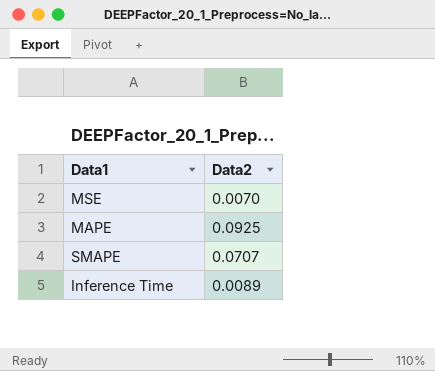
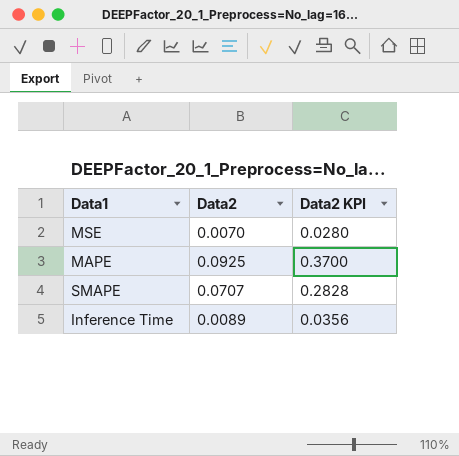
column Data2 KPI | formula: none -> [Data2] * 4

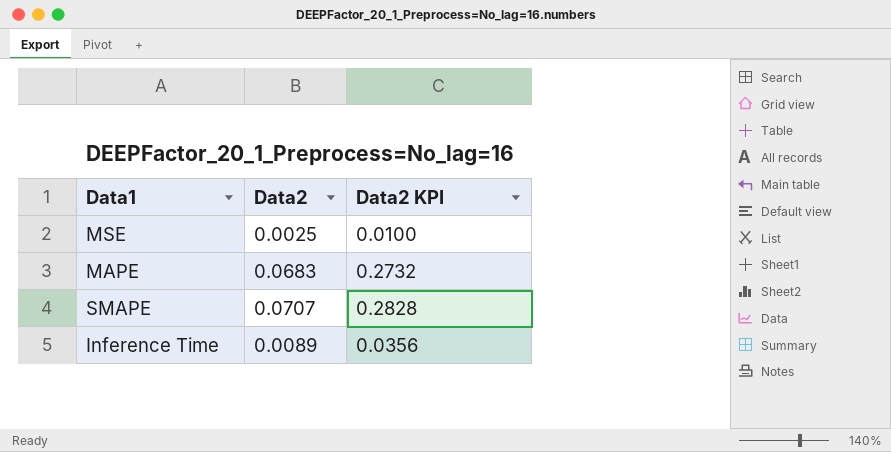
MSE | Data2: 0.0070 -> 0.0025
MSE | Data2 KPI: 0.0280 -> 0.0100
MAPE | Data2: 0.0925 -> 0.0683
MAPE | Data2 KPI: 0.3700 -> 0.2732

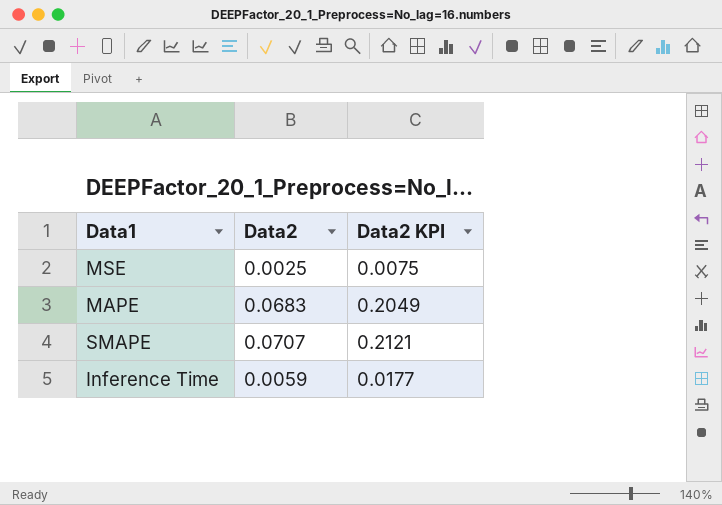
column Data2 KPI | formula: [Data2] * 4 -> [Data2] * 3
Inference Time | Data2: 0.0089 -> 0.0059

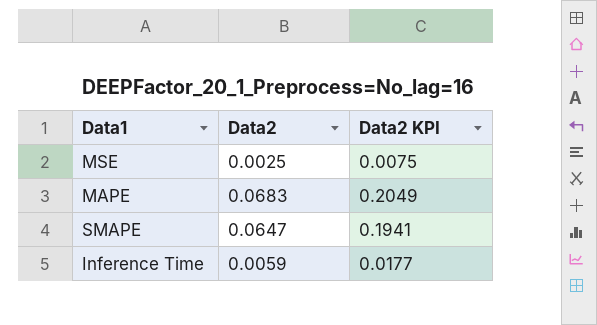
SMAPE | Data2: 0.0707 -> 0.0647
SMAPE | Data2 KPI: 0.2121 -> 0.1941

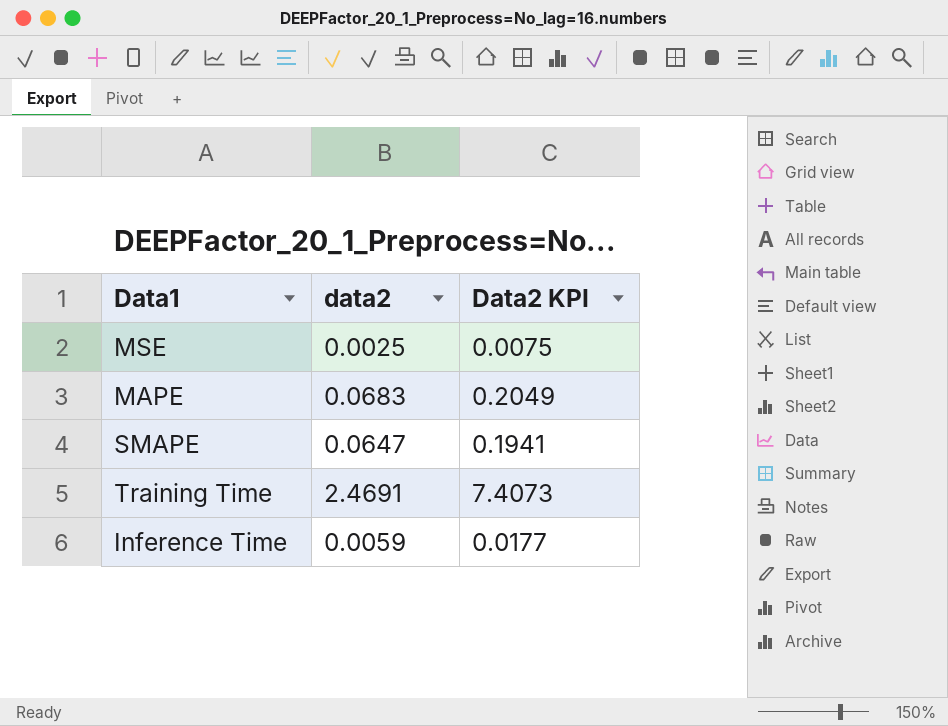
column name: Data2 -> data2
row Training Time: none -> 2.4691 | 7.4073

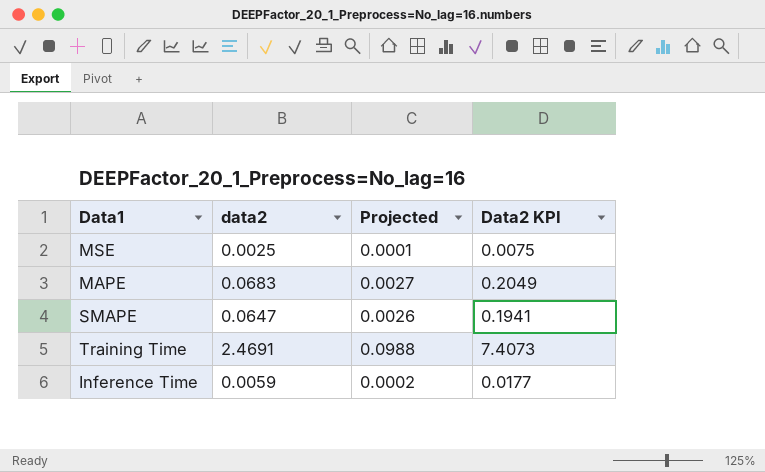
column Projected | formula: none -> [data2] * 0.04

